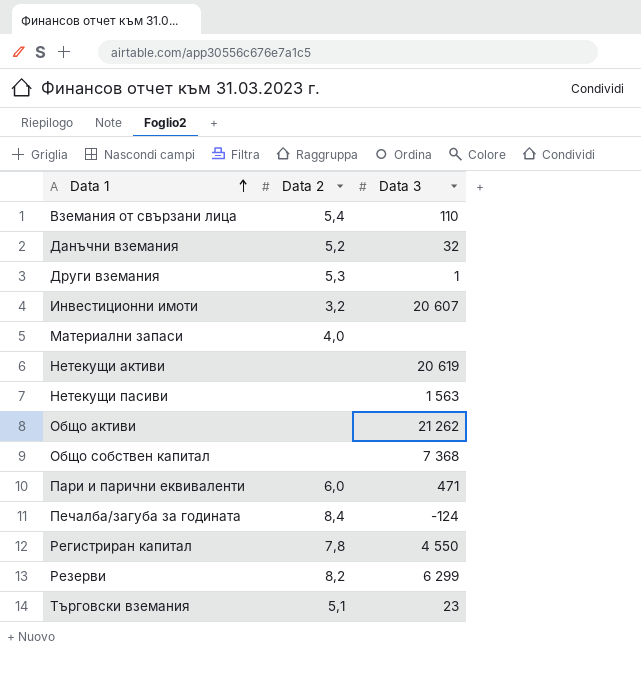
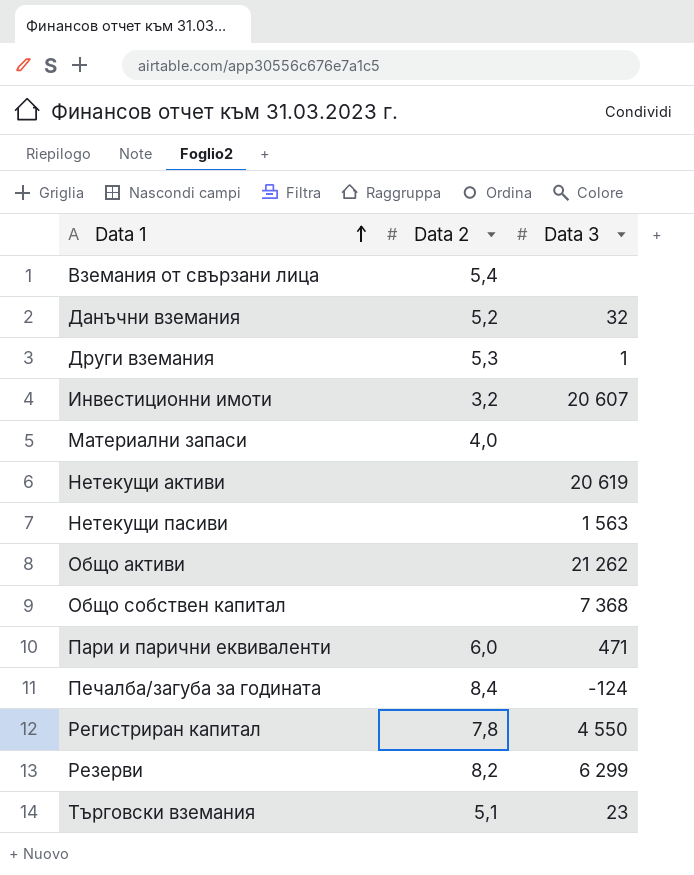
Вземания от свързани лица | Data 3: 110 -> none

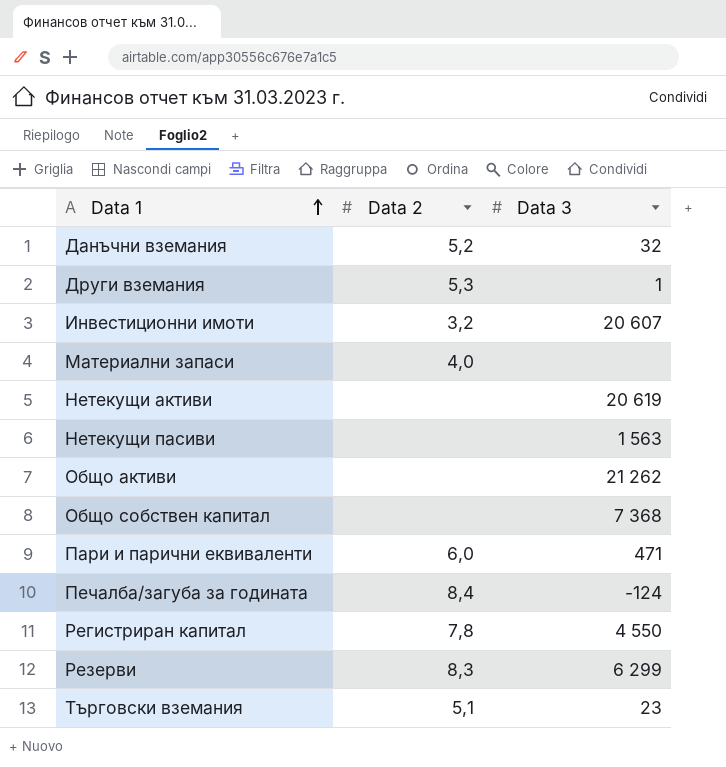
row Вземания от свързани лица: 5,4 | none -> none
Резерви | Data 2: 8,2 -> 8,3

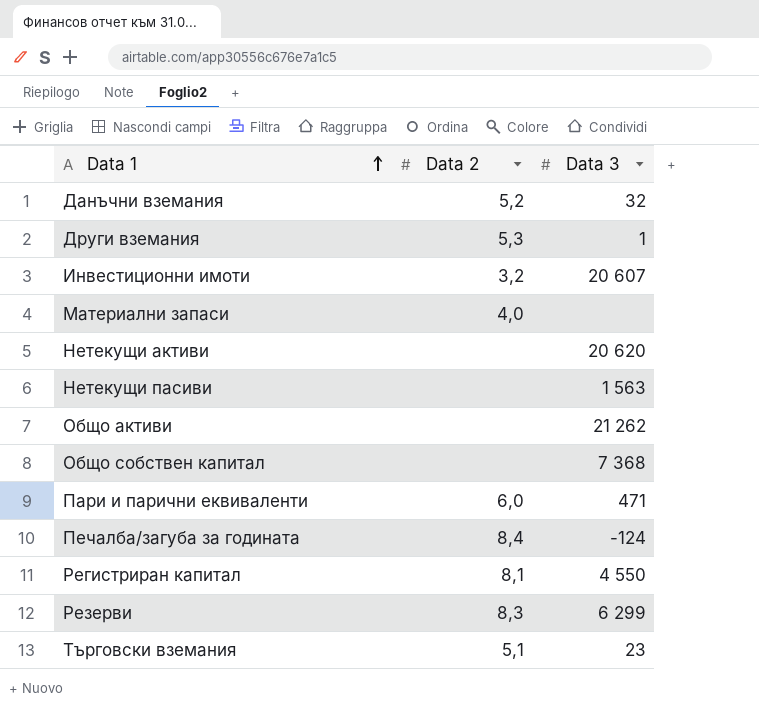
Нетекущи активи | Data 3: 20 619 -> 20 620
Регистриран капитал | Data 2: 7,8 -> 8,1

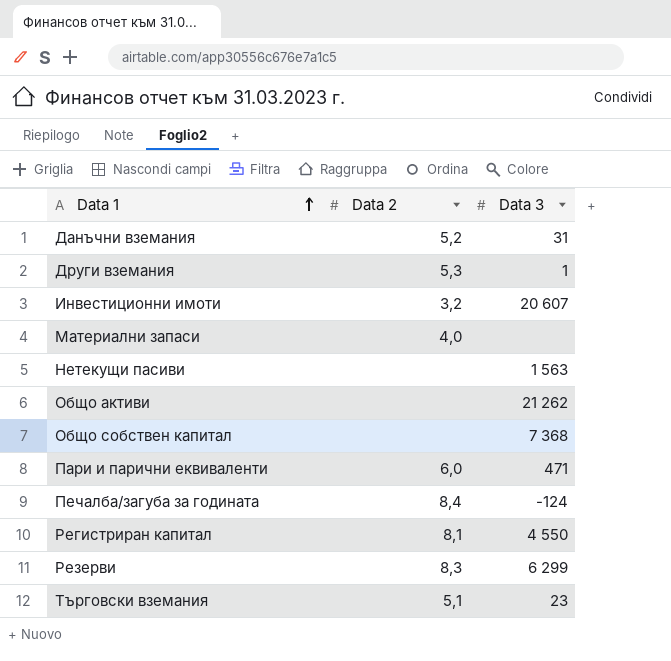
row Нетекущи активи: none | 20 620 -> none
Данъчни вземания | Data 3: 32 -> 31

